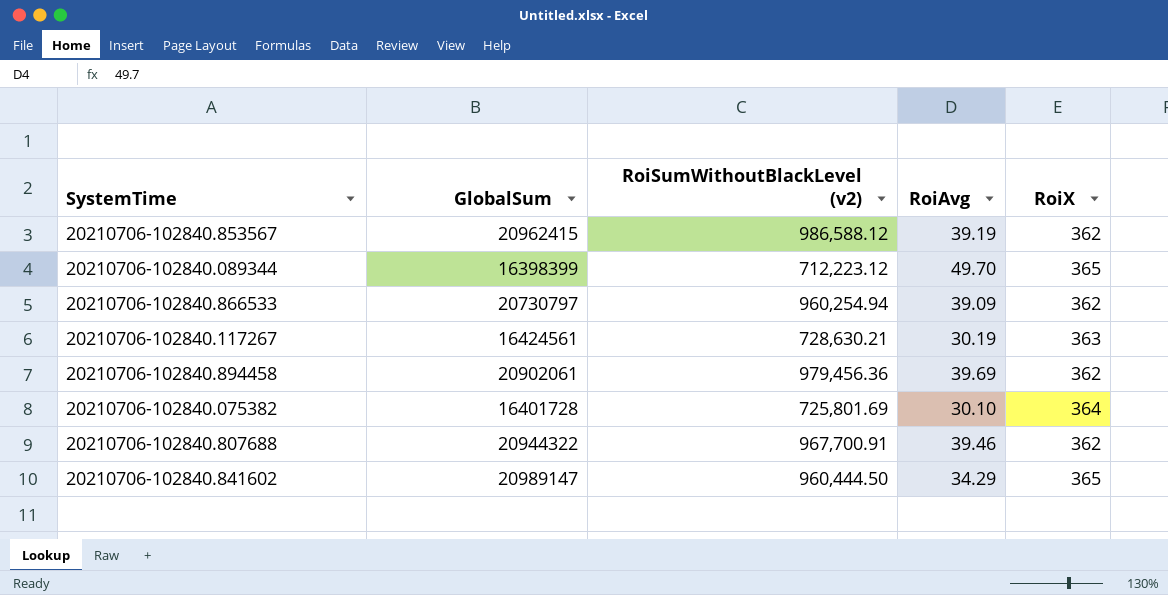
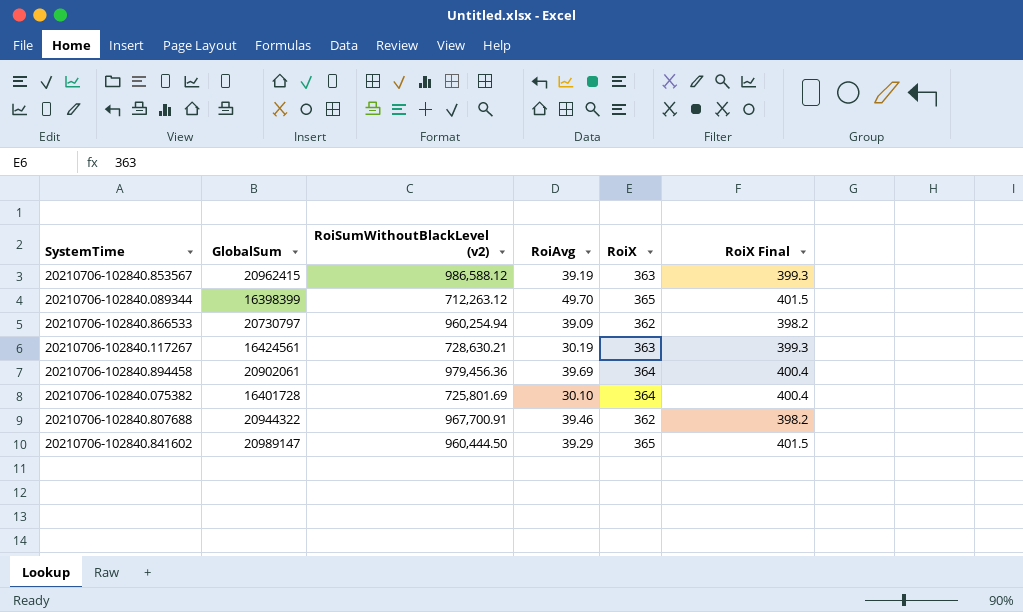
column RoiX Final | formula: none -> [RoiX] * 1.1
20210706-102840.853567 | RoiX: 362 -> 363
20210706-102840.089344 | RoiSumWithoutBlackLevel (v2): 712,223.12 -> 712,263.12
20210706-102840.894458 | RoiX: 362 -> 364
20210706-102840.841602 | RoiAvg: 34.29 -> 39.29

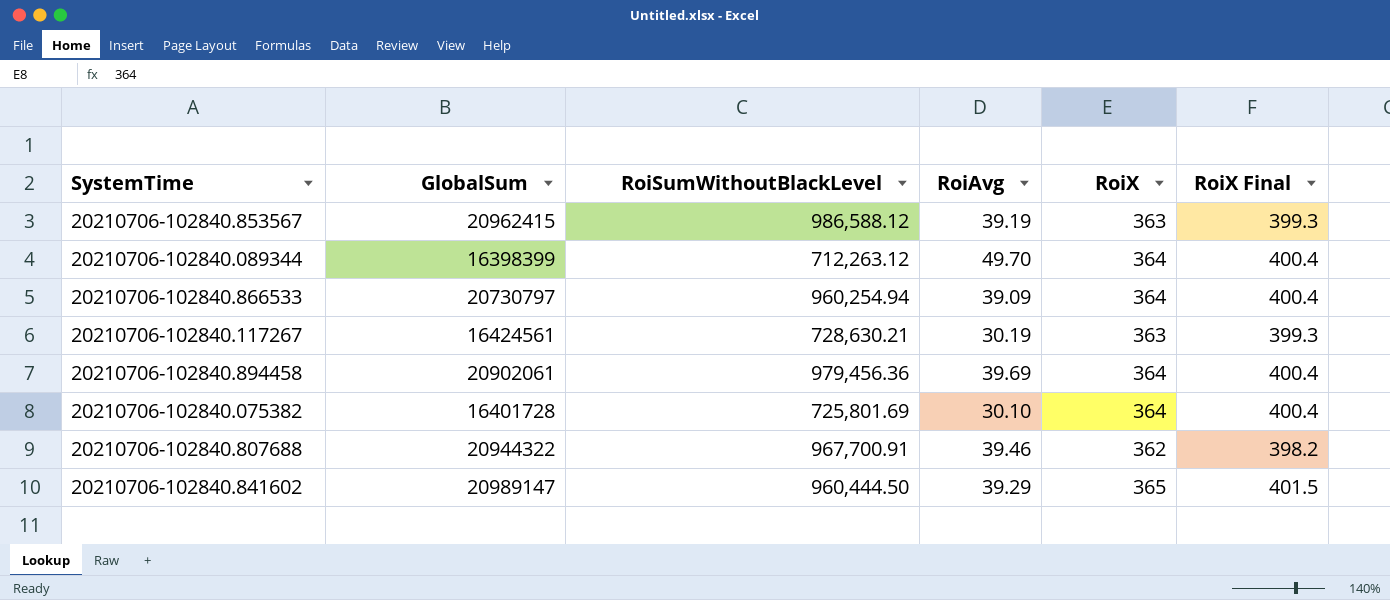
column name: RoiSumWithoutBlackLevel (v2) -> RoiSumWithoutBlackLevel
20210706-102840.089344 | RoiX: 365 -> 364
20210706-102840.089344 | RoiX Final: 401.5 -> 400.4
20210706-102840.866533 | RoiX: 362 -> 364
20210706-102840.866533 | RoiX Final: 398.2 -> 400.4

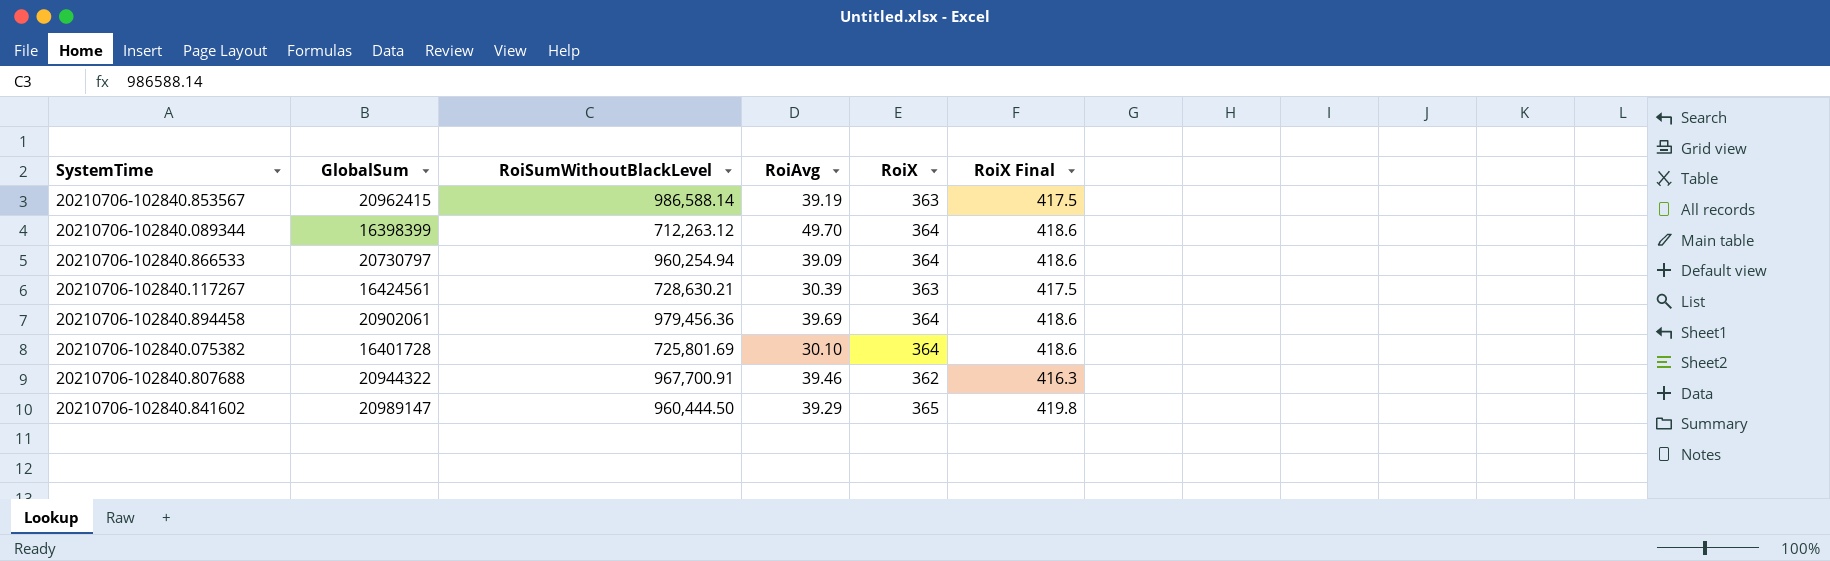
column RoiX Final | formula: [RoiX] * 1.1 -> [RoiX] * 1.15
20210706-102840.853567 | RoiSumWithoutBlackLevel: 986,588.12 -> 986,588.14
20210706-102840.117267 | RoiAvg: 30.19 -> 30.39

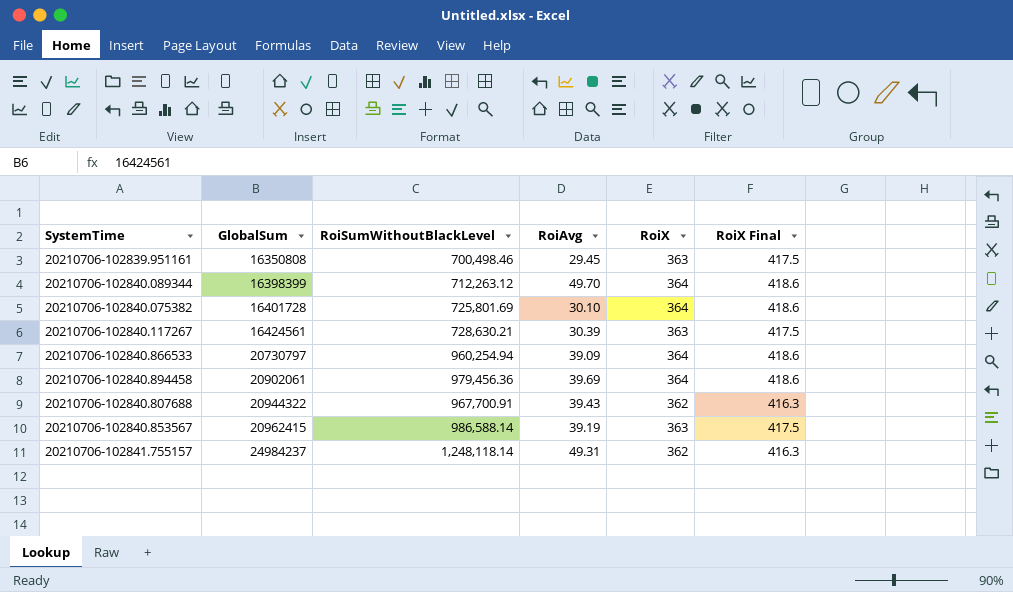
row order: none -> GlobalSum ascending
row 20210706-102840.841602: 20989147 | 960,444.50 | 39.29 | 365 | 419.8 -> none
row 20210706-102839.951161: none -> 16350808 | 700,498.46 | 29.45 | 363 | 417.5
20210706-102840.807688 | RoiAvg: 39.46 -> 39.43
row 20210706-102841.755157: none -> 24984237 | 1,248,118.14 | 49.31 | 362 | 416.3

